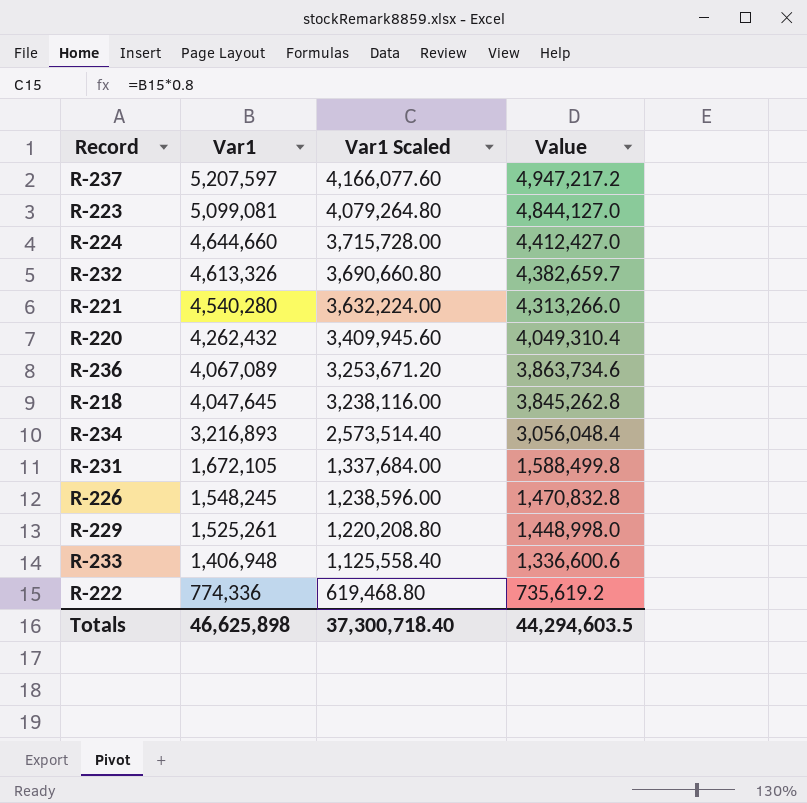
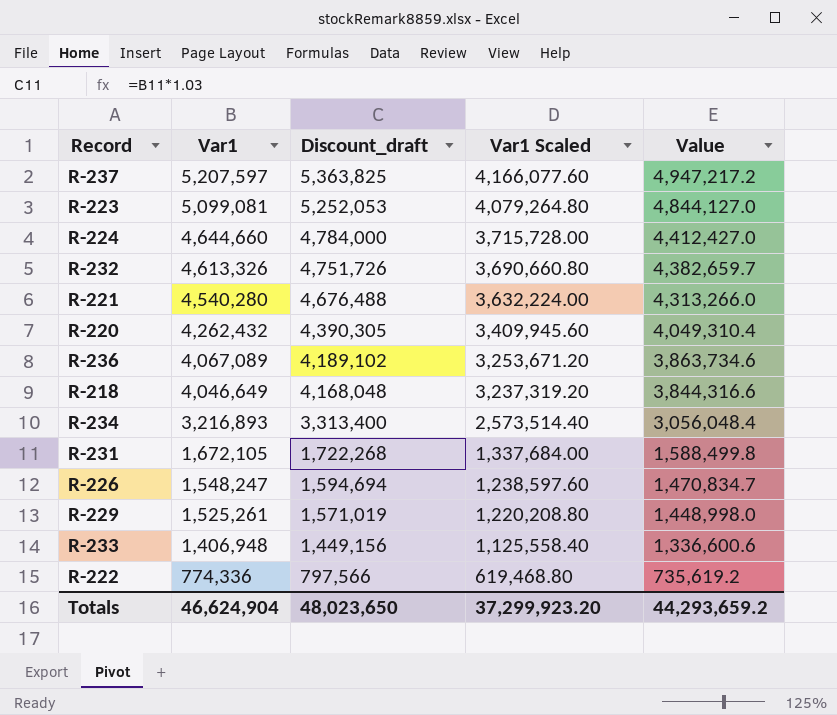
column Discount_draft | formula: none -> [Var1] * 1.03
R-218 | Var1: 4,047,645 -> 4,046,649
R-218 | Var1 Scaled: 3,238,116.00 -> 3,237,319.20
R-218 | Value: 3,845,262.8 -> 3,844,316.6
R-226 | Var1: 1,548,245 -> 1,548,247
R-226 | Var1 Scaled: 1,238,596.00 -> 1,238,597.60
R-226 | Value: 1,470,832.8 -> 1,470,834.7
Totals | Var1: 46,625,898 -> 46,624,904
Totals | Var1 Scaled: 37,300,718.40 -> 37,299,923.20
Totals | Value: 44,294,603.5 -> 44,293,659.2

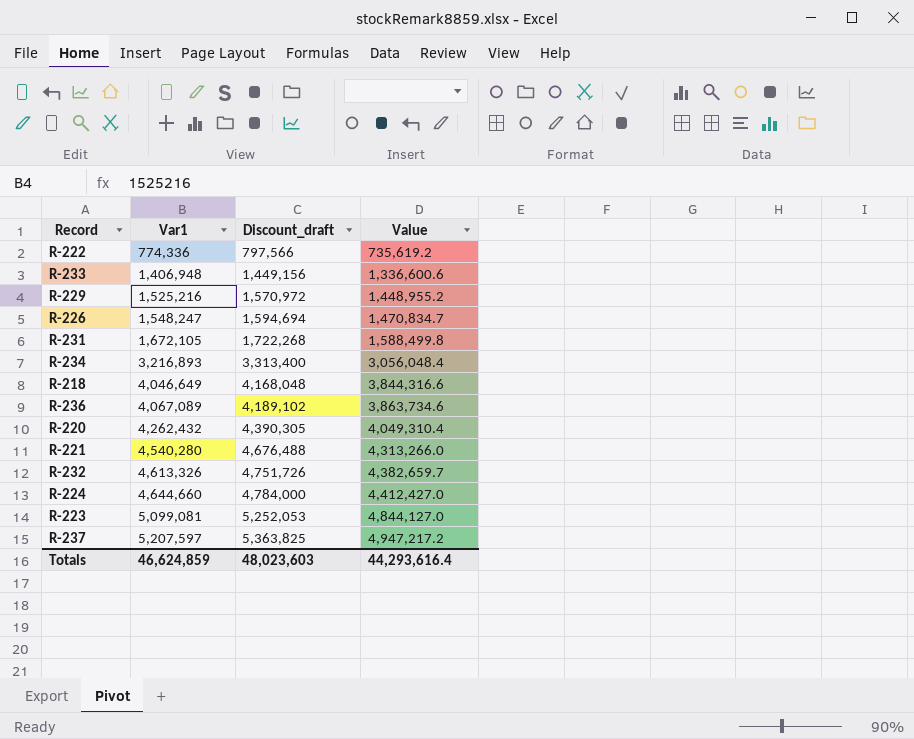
row order: Var1 descending -> Var1 ascending
column Var1 Scaled | formula: [Var1] * 0.8 -> none
R-229 | Var1: 1,525,261 -> 1,525,216
R-229 | Discount_draft: 1,571,019 -> 1,570,972
R-229 | Value: 1,448,998.0 -> 1,448,955.2
Totals | Var1: 46,624,904 -> 46,624,859
Totals | Discount_draft: 48,023,650 -> 48,023,603
Totals | Value: 44,293,659.2 -> 44,293,616.4

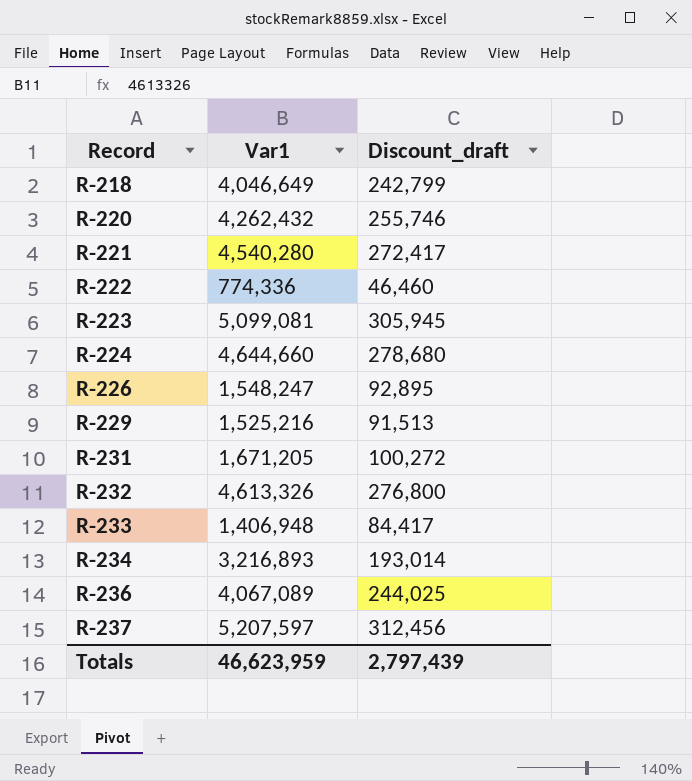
row order: Var1 ascending -> Record ascending
column Value | formula: [Var1] * 0.95 -> none
column Discount_draft | formula: [Var1] * 1.03 -> [Var1] * 0.06
R-231 | Var1: 1,672,105 -> 1,671,205
Totals | Var1: 46,624,859 -> 46,623,959
Totals | Discount_draft: 48,023,603 -> 2,797,439

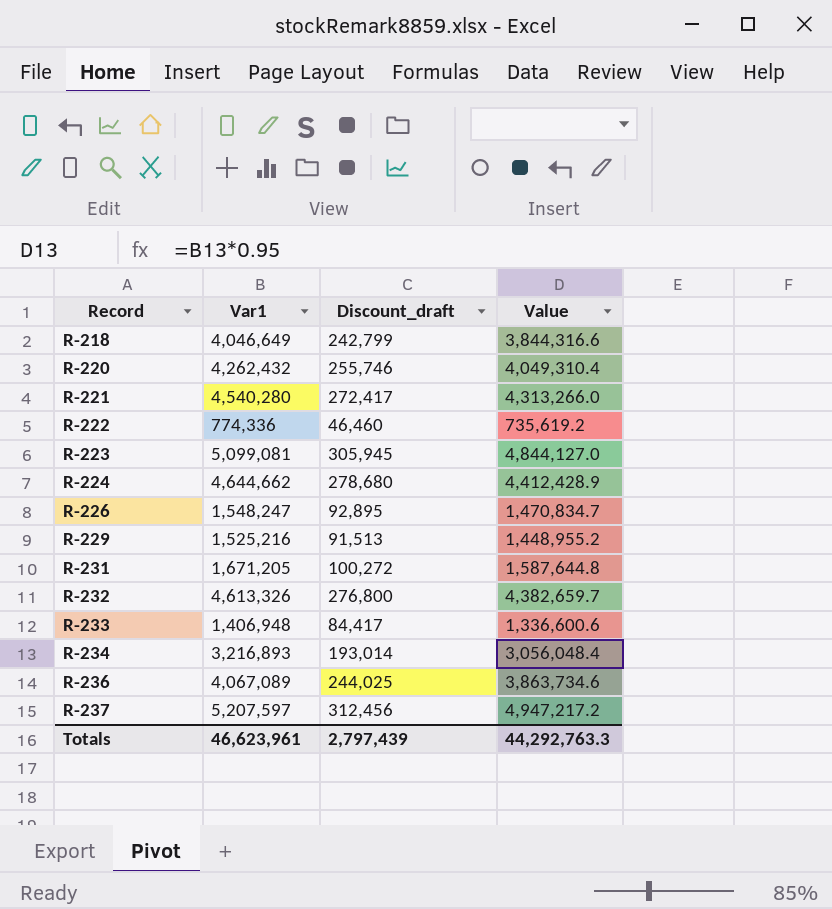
column Value | formula: none -> [Var1] * 0.95
R-224 | Var1: 4,644,660 -> 4,644,662
Totals | Var1: 46,623,959 -> 46,623,961

